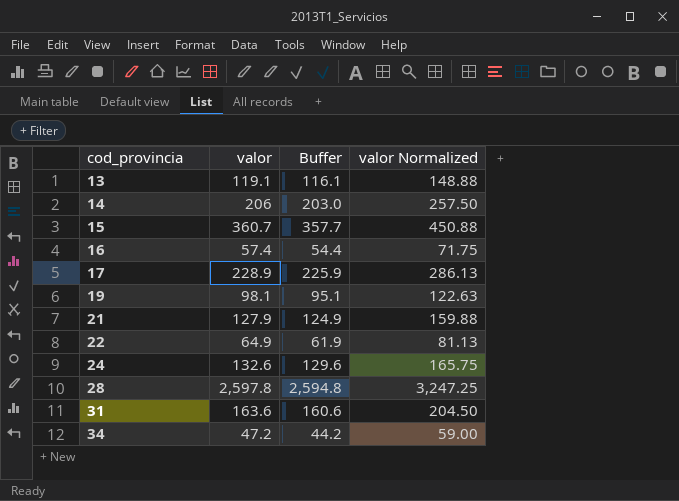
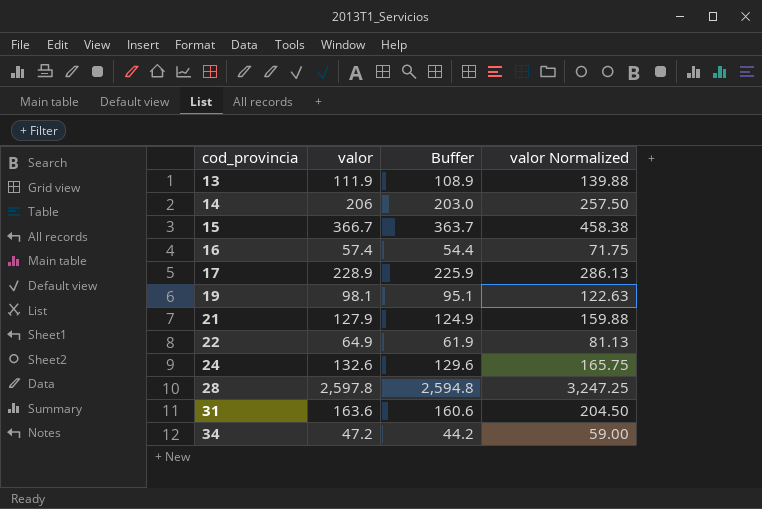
13 | valor: 119.1 -> 111.9
13 | Buffer: 116.1 -> 108.9
13 | valor Normalized: 148.88 -> 139.88
15 | valor: 360.7 -> 366.7
15 | Buffer: 357.7 -> 363.7
15 | valor Normalized: 450.88 -> 458.38

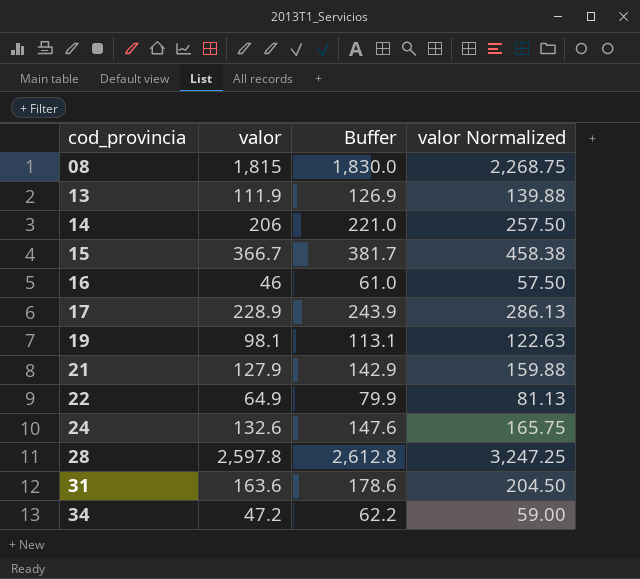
column Buffer | formula: [valor] - 3 -> [valor] + 15
row 08: none -> 1,815 | 1,830.0 | 2,268.75
16 | valor: 57.4 -> 46
16 | valor Normalized: 71.75 -> 57.50

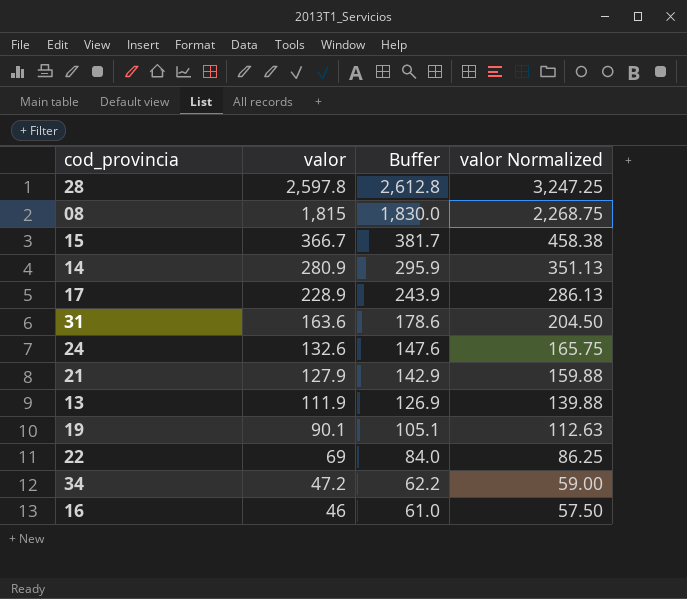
row order: cod_provincia ascending -> valor descending
14 | valor: 206 -> 280.9
14 | Buffer: 221.0 -> 295.9
14 | valor Normalized: 257.50 -> 351.13
19 | valor: 98.1 -> 90.1
19 | Buffer: 113.1 -> 105.1
19 | valor Normalized: 122.63 -> 112.63
22 | valor: 64.9 -> 69
22 | Buffer: 79.9 -> 84.0
22 | valor Normalized: 81.13 -> 86.25

